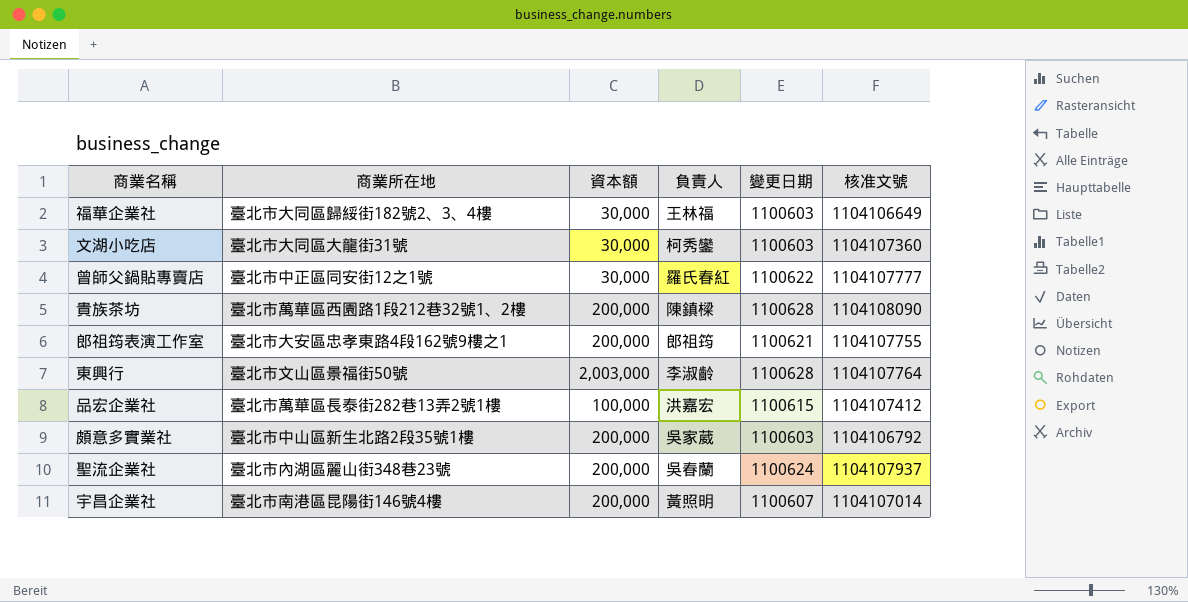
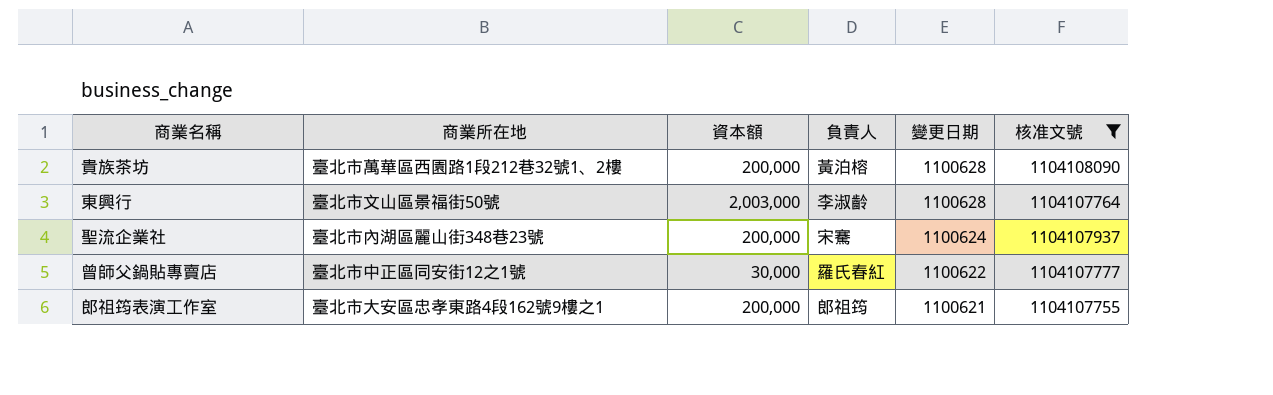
filter: none -> 核准文號 >= 1104107755
row order: none -> 變更日期 descending
貴族茶坊 | 負責人: 陳鎮樑 -> 黃泊榕
聖流企業社 | 負責人: 吳春蘭 -> 宋騫

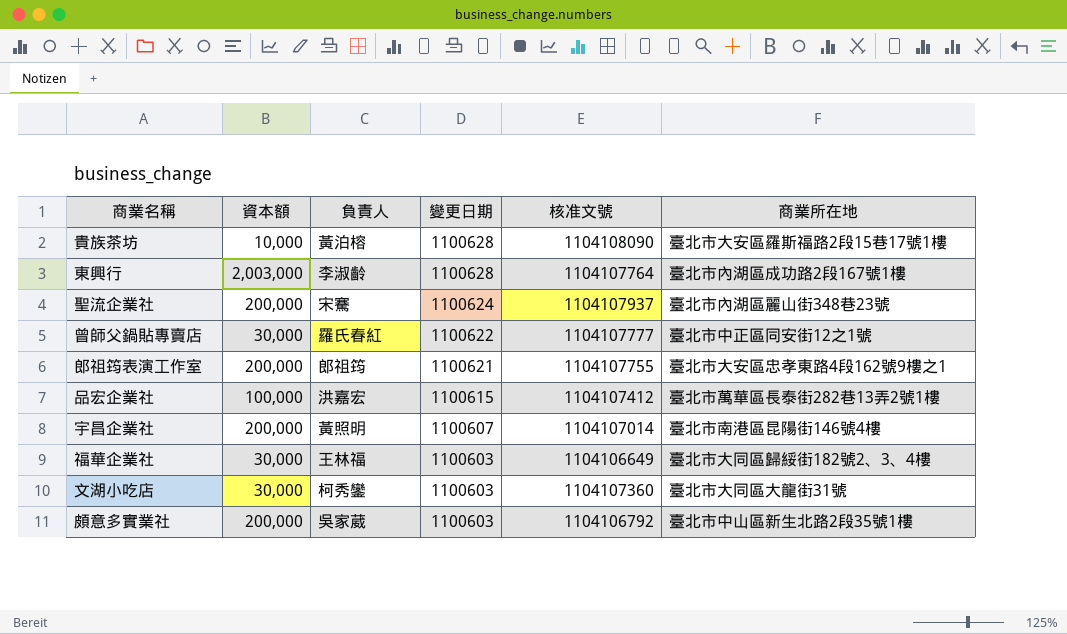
filter: 核准文號 >= 1104107755 -> none
column 商業所在地 | position: 2 -> 6
貴族茶坊 | 資本額: 200,000 -> 10,000
貴族茶坊 | 商業所在地: 臺北市萬華區西園路1段212巷32號1、2樓 -> 臺北市大安區羅斯福路2段15巷17號1樓
東興行 | 商業所在地: 臺北市文山區景福街50號 -> 臺北市內湖區成功路2段167號1樓

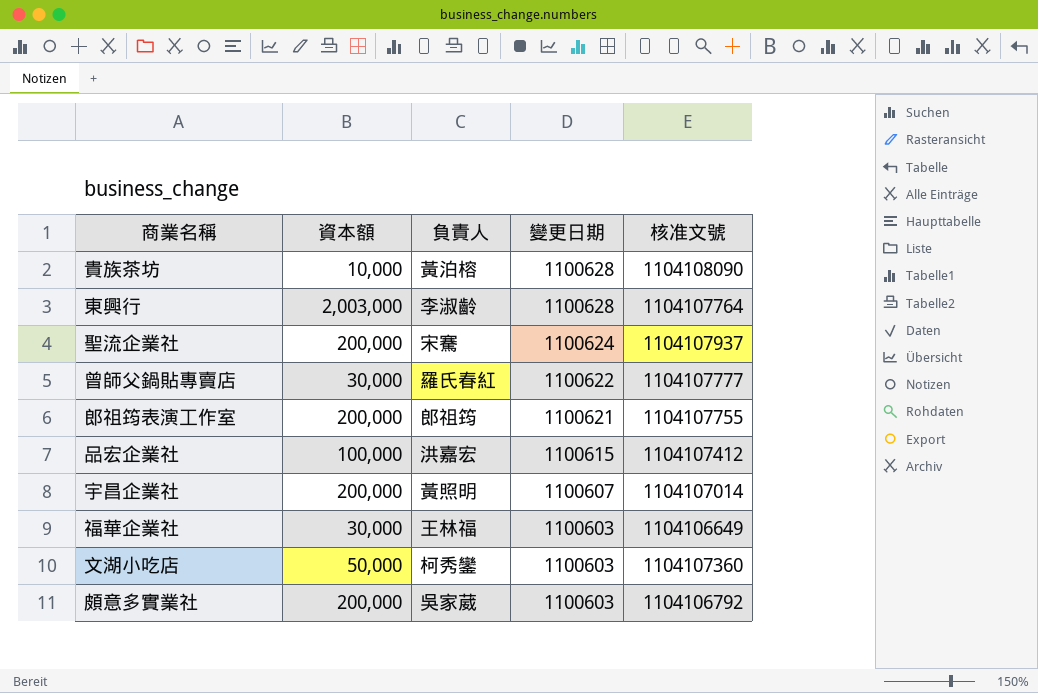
column 商業所在地 | position: 6 -> none
文湖小吃店 | 資本額: 30,000 -> 50,000

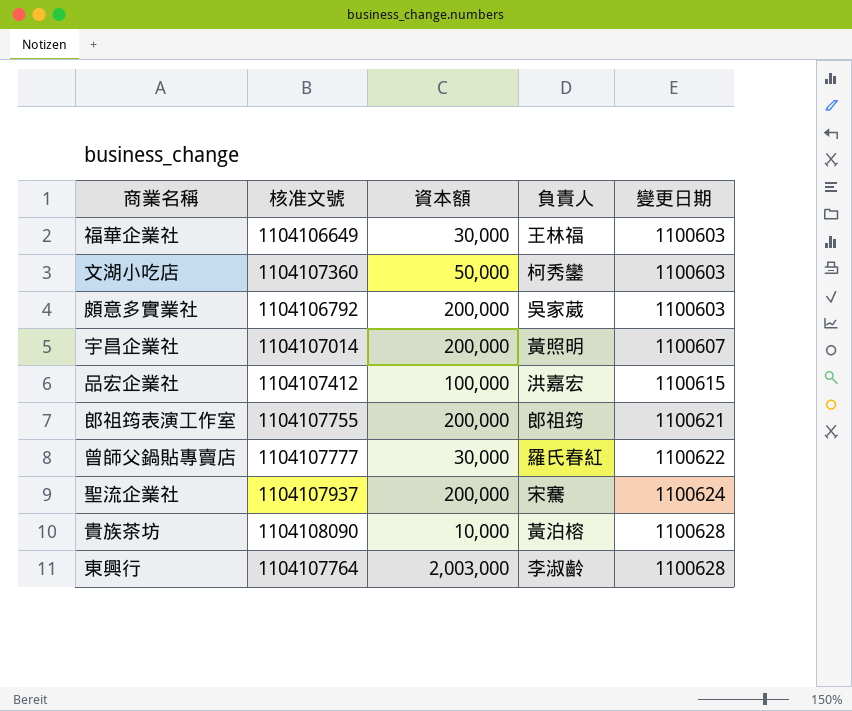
row order: 變更日期 descending -> 變更日期 ascending
column 核准文號 | position: 5 -> 2

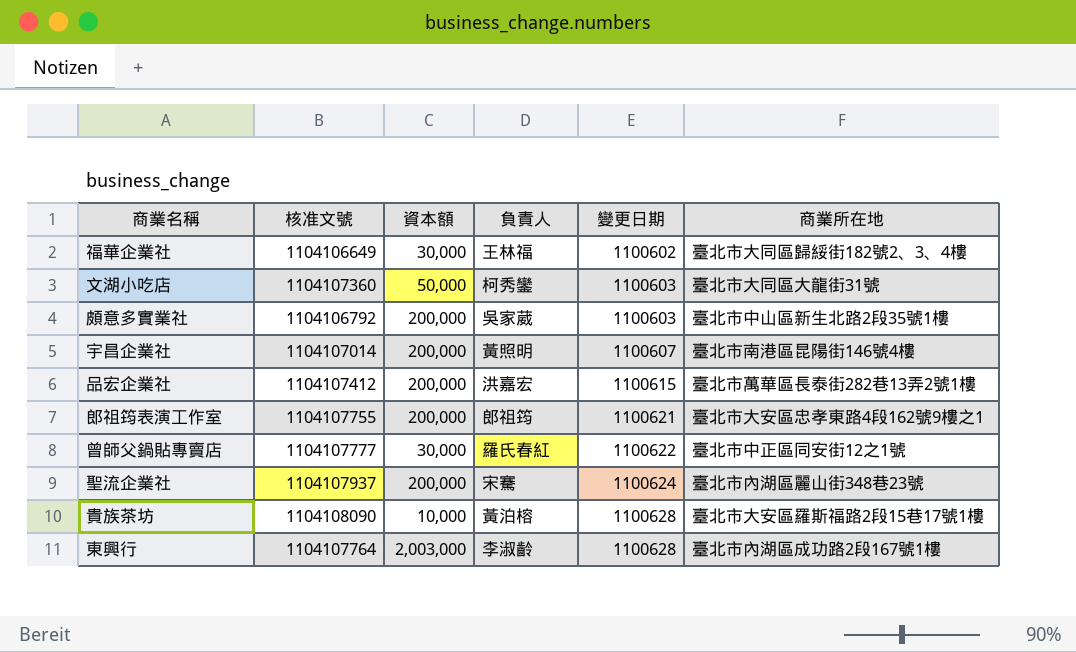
column 商業所在地 | position: none -> 6
福華企業社 | 變更日期: 1100603 -> 1100602
品宏企業社 | 資本額: 100,000 -> 200,000

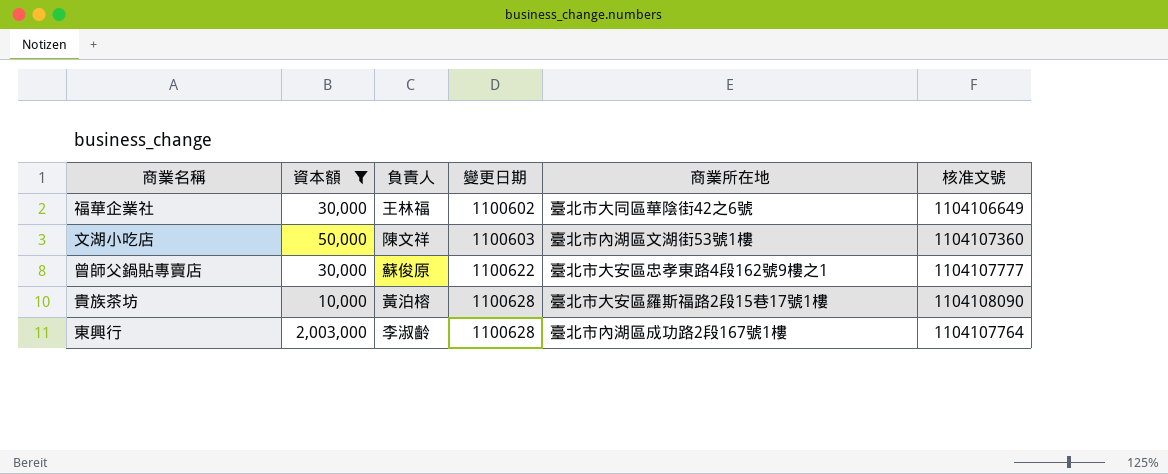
filter: none -> 資本額 != 200,000
column 核准文號 | position: 2 -> 6
福華企業社 | 商業所在地: 臺北市大同區歸綏街182號2、3、4樓 -> 臺北市大同區華陰街42之6號
文湖小吃店 | 負責人: 柯秀鑾 -> 陳文祥
文湖小吃店 | 商業所在地: 臺北市大同區大龍街31號 -> 臺北市內湖區文湖街53號1樓
曾師父鍋貼專賣店 | 負責人: 羅氏春紅 -> 蘇俊原
曾師父鍋貼專賣店 | 商業所在地: 臺北市中正區同安街12之1號 -> 臺北市大安區忠孝東路4段162號9樓之1

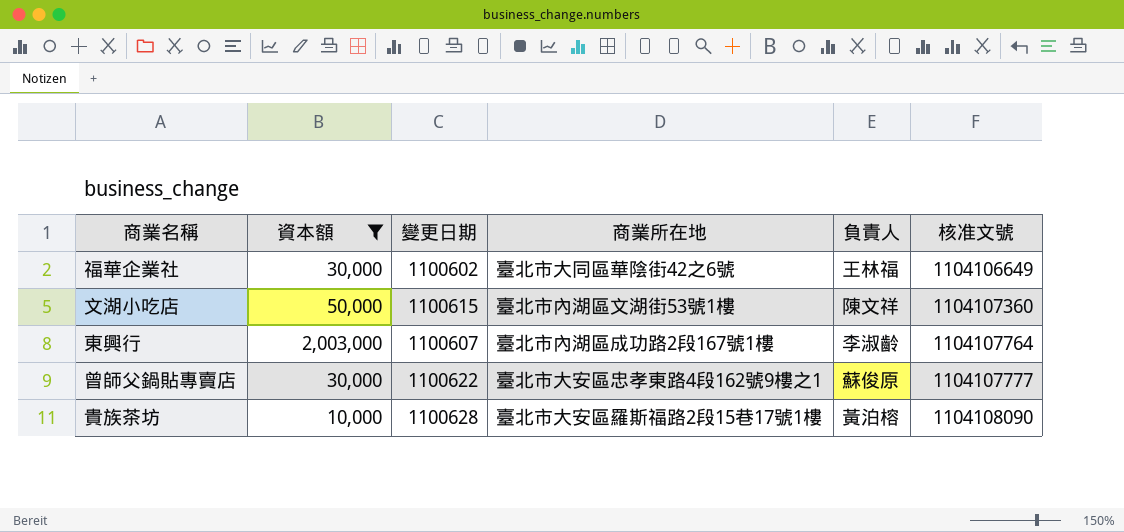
row order: 變更日期 ascending -> 核准文號 ascending
column 負責人 | position: 3 -> 5
文湖小吃店 | 變更日期: 1100603 -> 1100615
東興行 | 變更日期: 1100628 -> 1100607

